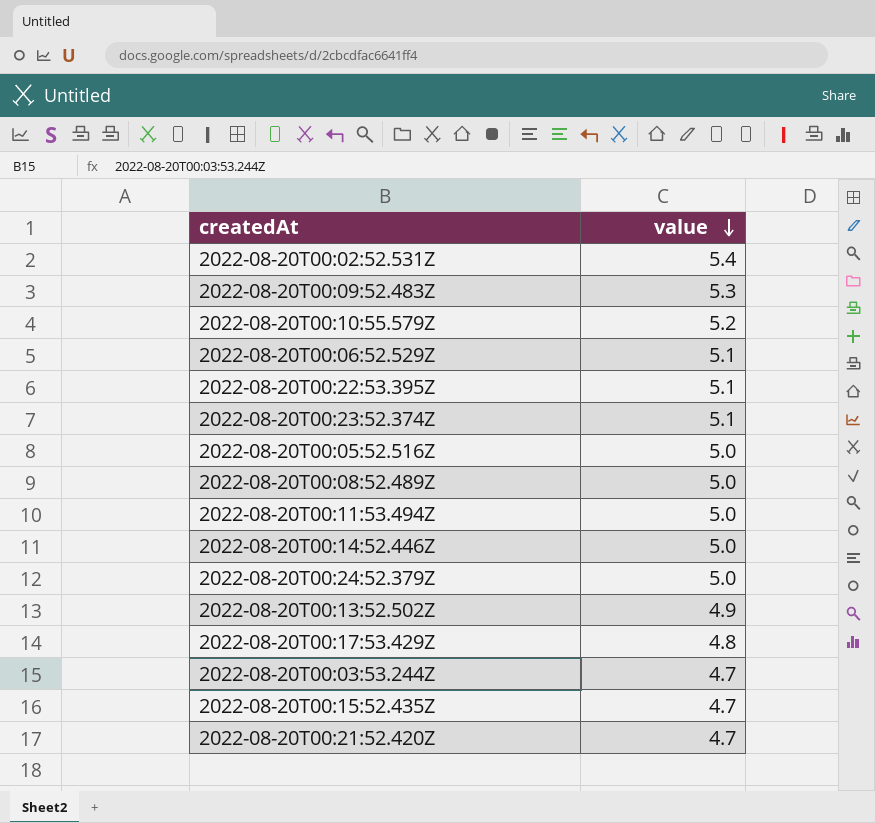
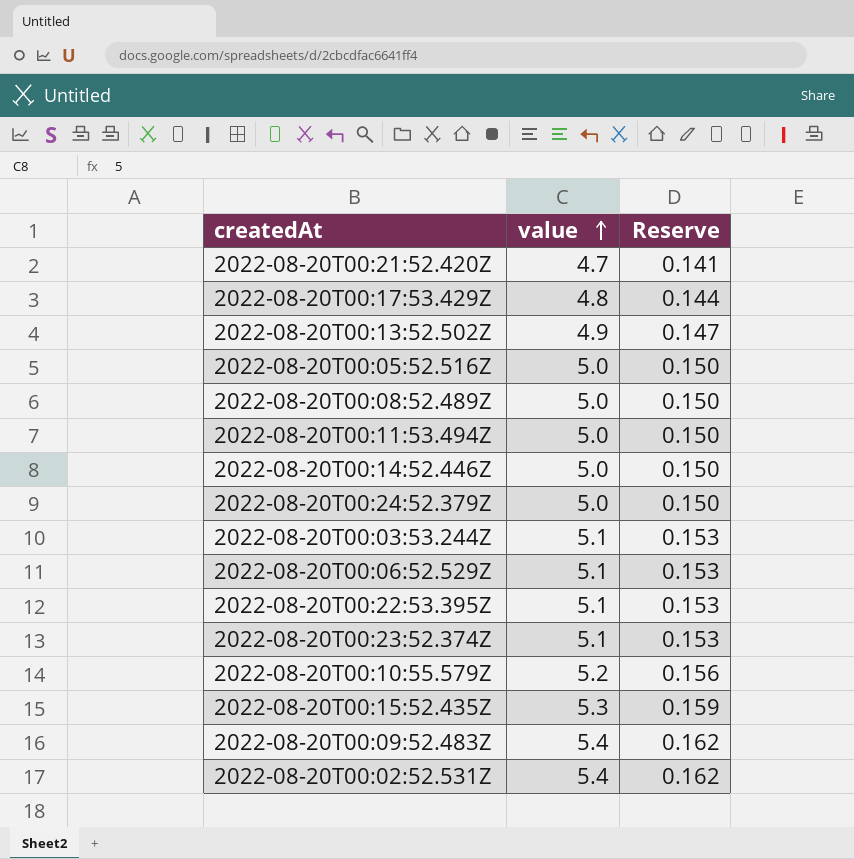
row order: value descending -> value ascending
column Reserve | formula: none -> [value] * 0.03
2022-08-20T00:03:53.244Z | value: 4.7 -> 5.1
2022-08-20T00:15:52.435Z | value: 4.7 -> 5.3
2022-08-20T00:09:52.483Z | value: 5.3 -> 5.4

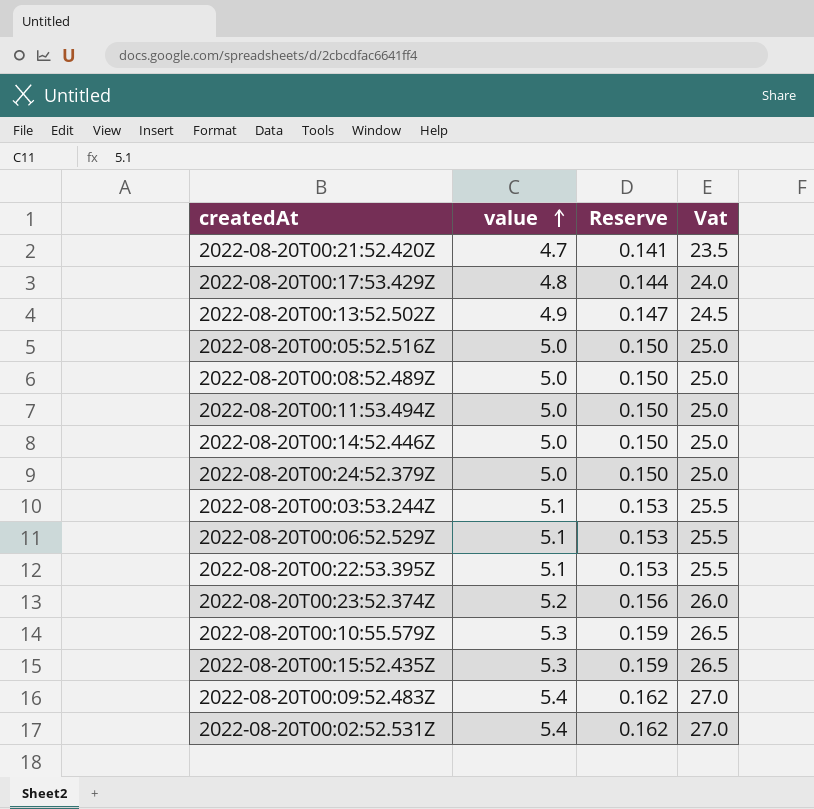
column Vat | formula: none -> [value] * 5
2022-08-20T00:23:52.374Z | value: 5.1 -> 5.2
2022-08-20T00:23:52.374Z | Reserve: 0.153 -> 0.156
2022-08-20T00:10:55.579Z | value: 5.2 -> 5.3
2022-08-20T00:10:55.579Z | Reserve: 0.156 -> 0.159

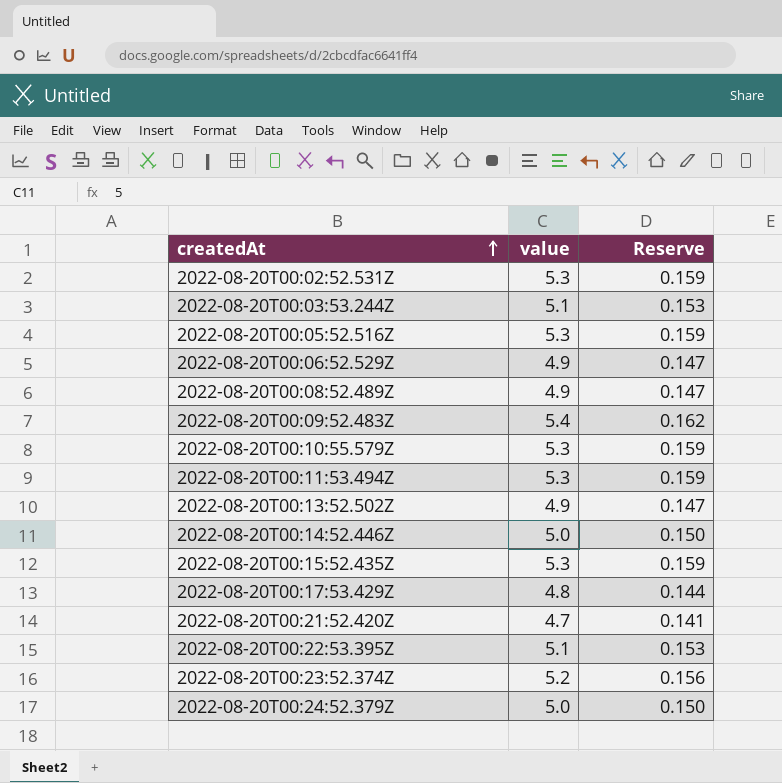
row order: value ascending -> createdAt ascending
column Vat | formula: [value] * 5 -> none
2022-08-20T00:02:52.531Z | value: 5.4 -> 5.3
2022-08-20T00:02:52.531Z | Reserve: 0.162 -> 0.159
2022-08-20T00:05:52.516Z | value: 5.0 -> 5.3
2022-08-20T00:05:52.516Z | Reserve: 0.150 -> 0.159
2022-08-20T00:06:52.529Z | value: 5.1 -> 4.9
2022-08-20T00:06:52.529Z | Reserve: 0.153 -> 0.147
2022-08-20T00:08:52.489Z | value: 5.0 -> 4.9
2022-08-20T00:08:52.489Z | Reserve: 0.150 -> 0.147
2022-08-20T00:11:53.494Z | value: 5.0 -> 5.3
2022-08-20T00:11:53.494Z | Reserve: 0.150 -> 0.159

